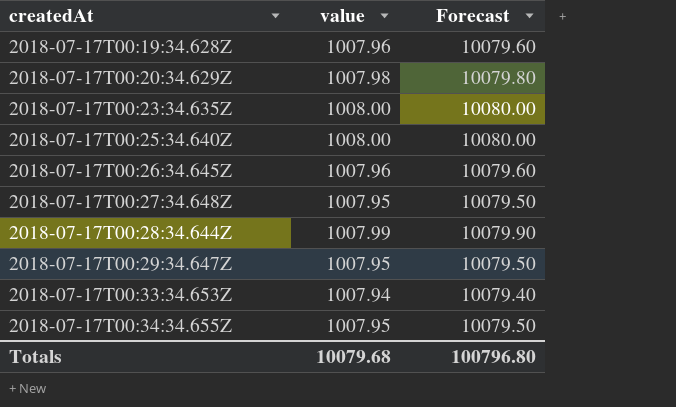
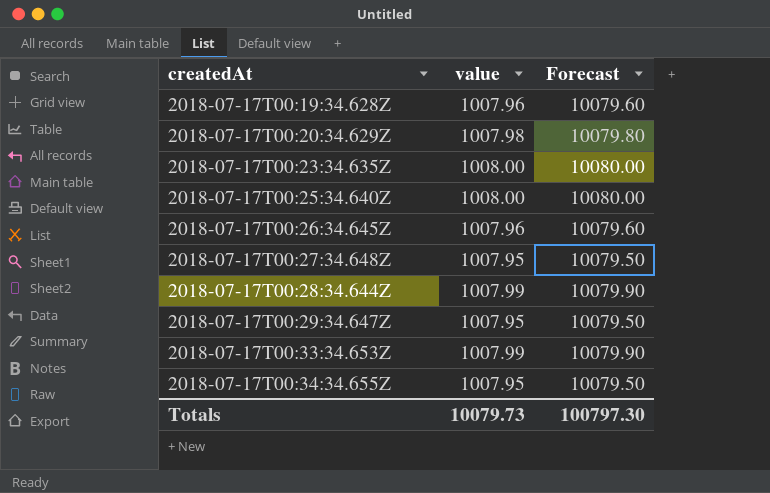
2018-07-17T00:33:34.653Z | value: 1007.94 -> 1007.99
2018-07-17T00:33:34.653Z | Forecast: 10079.40 -> 10079.90
Totals | value: 10079.68 -> 10079.73
Totals | Forecast: 100796.80 -> 100797.30

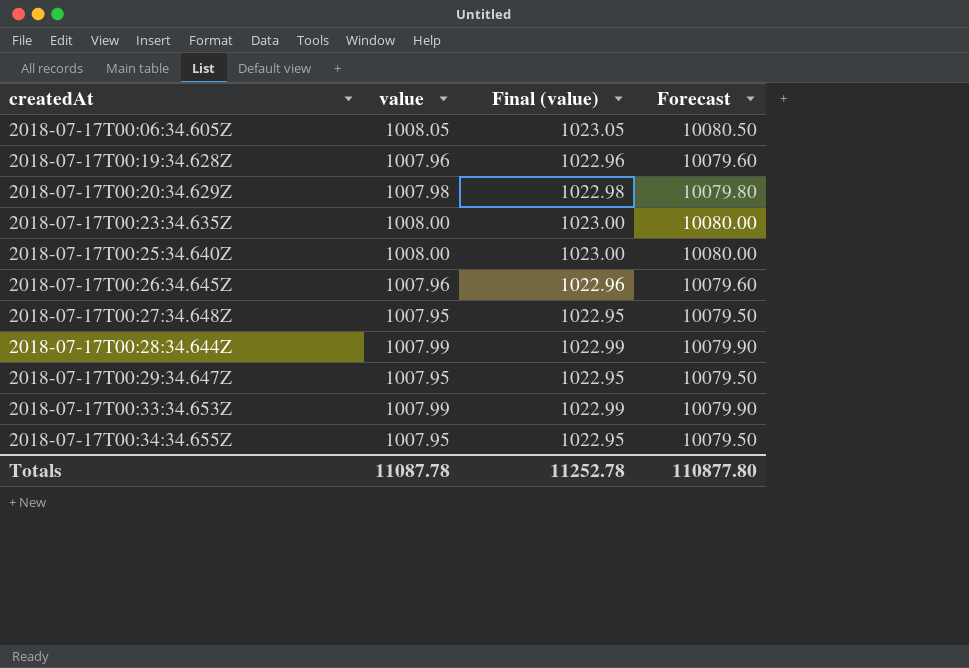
column Final (value) | formula: none -> [value] + 15
row 2018-07-17T00:06:34.605Z: none -> 1008.05 | 1023.05 | 10080.50
Totals | value: 10079.73 -> 11087.78
Totals | Forecast: 100797.30 -> 110877.80

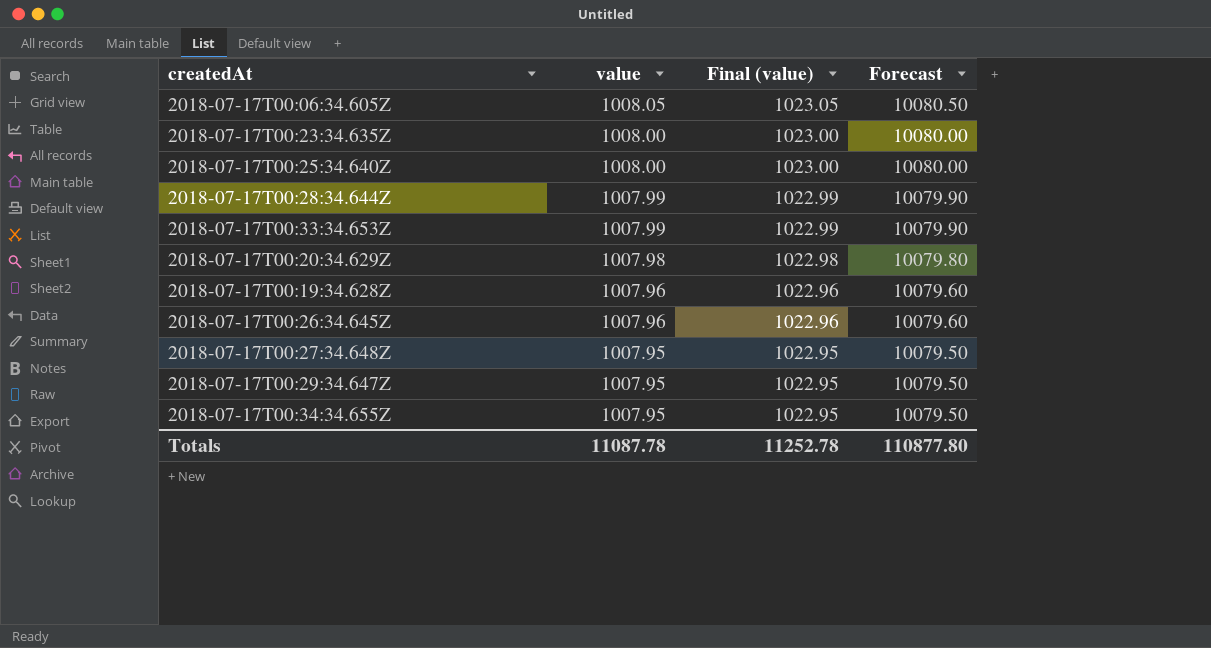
row order: createdAt ascending -> value descending

